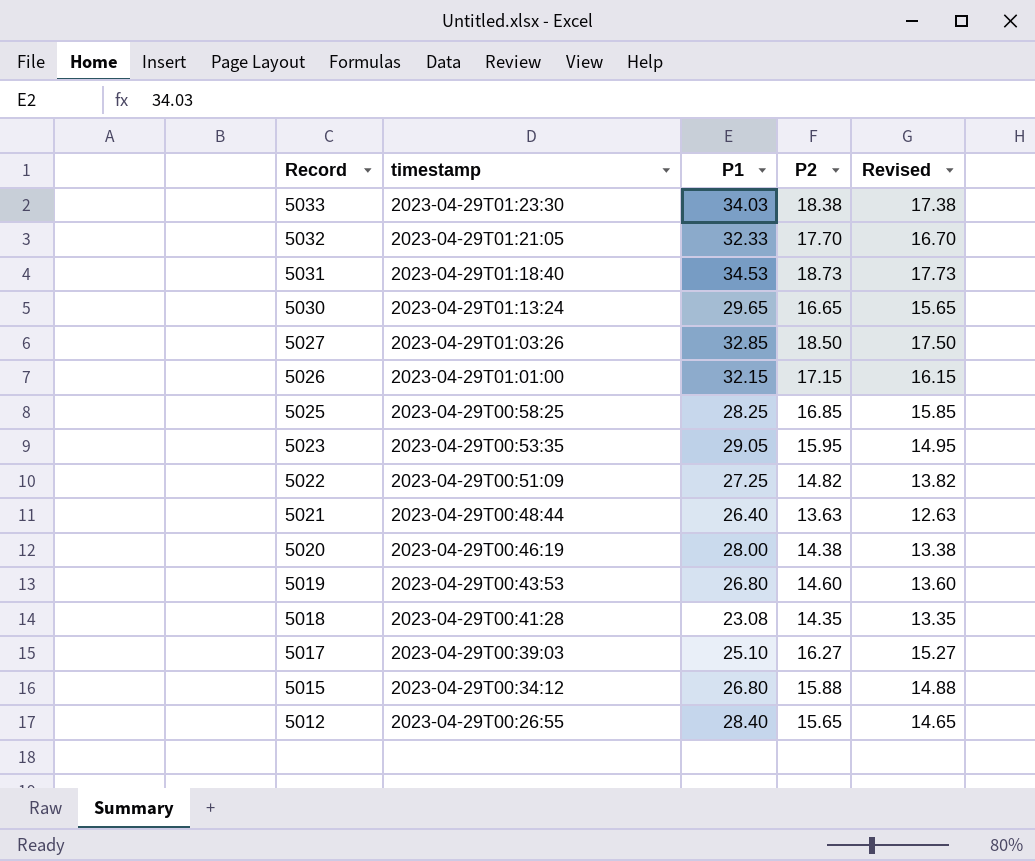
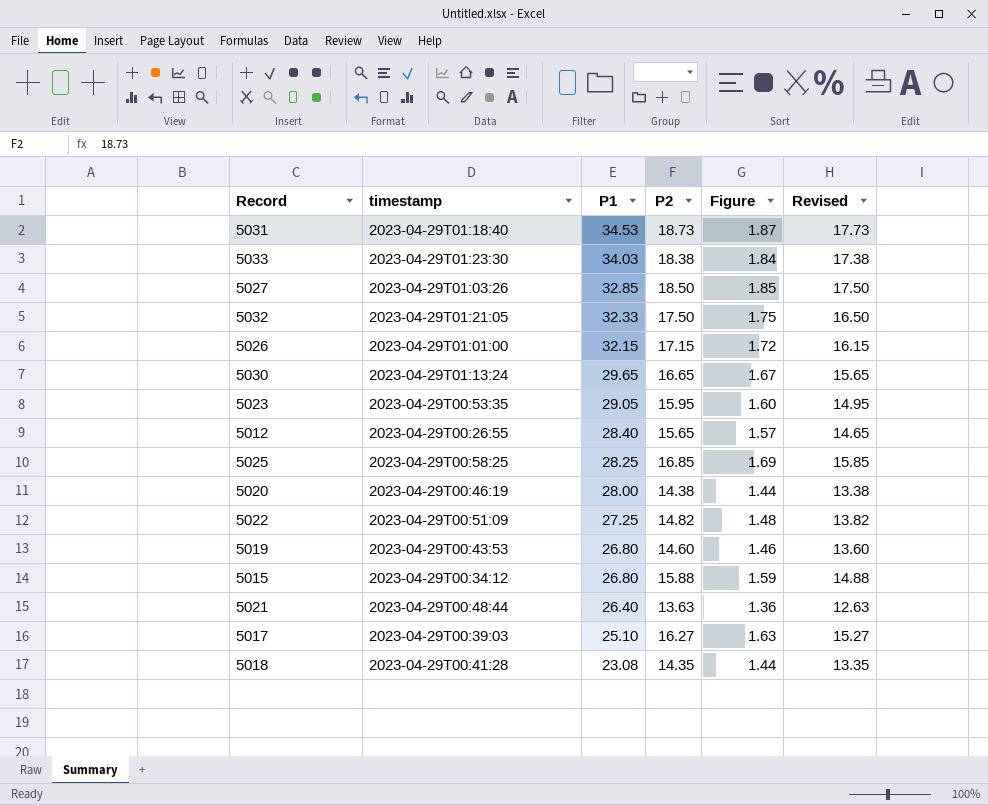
row order: Record descending -> P1 descending
column Figure | formula: none -> [P2] * 0.1
5032 | P2: 17.70 -> 17.50
5032 | Revised: 16.70 -> 16.50

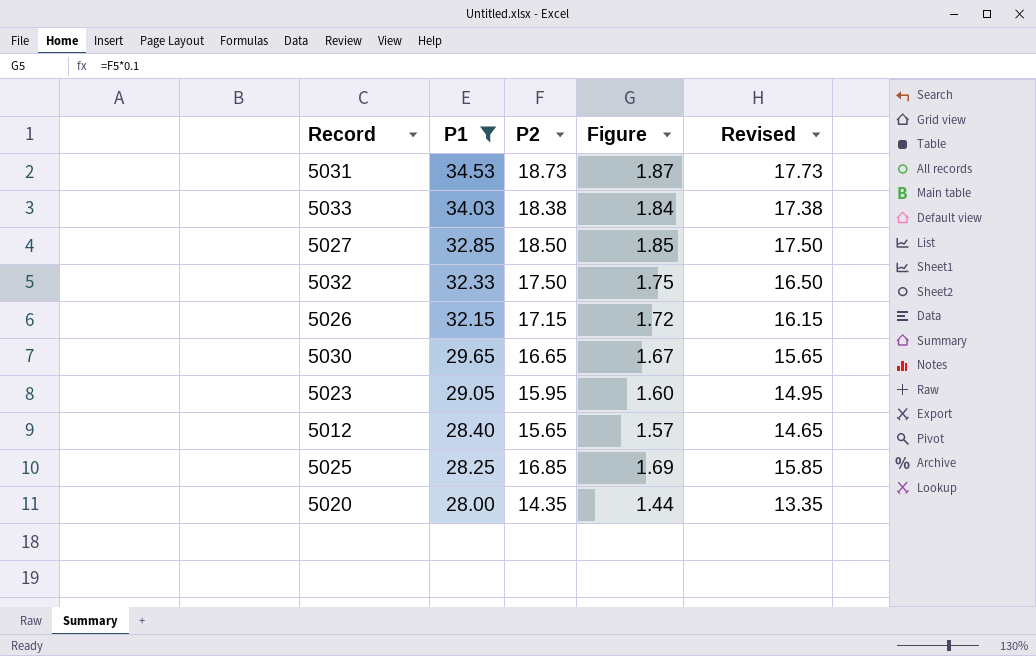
filter: none -> P1 >= 28.00
column timestamp | position: 2 -> none
5020 | P2: 14.38 -> 14.35
5020 | Revised: 13.38 -> 13.35

